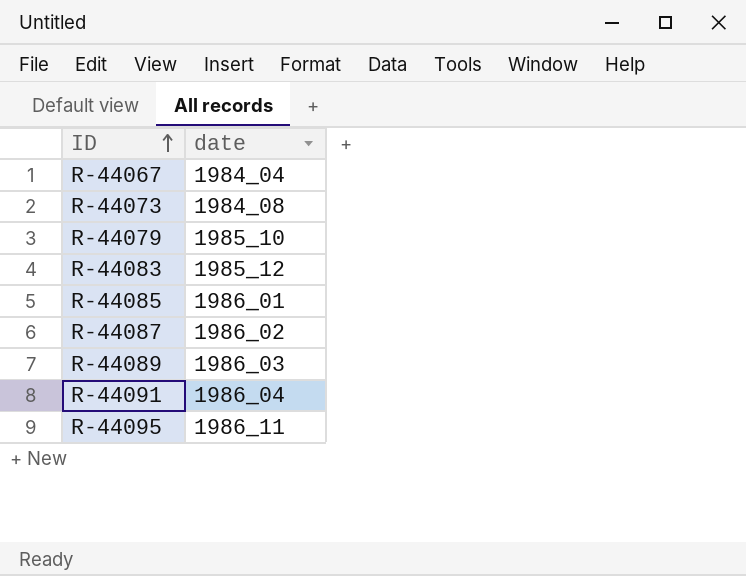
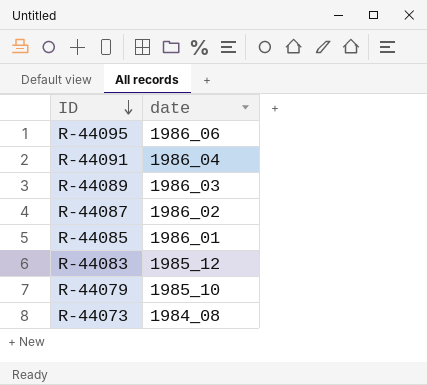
row order: ID ascending -> ID descending
row R-44067: 1984_04 -> none
R-44095 | date: 1986_11 -> 1986_06

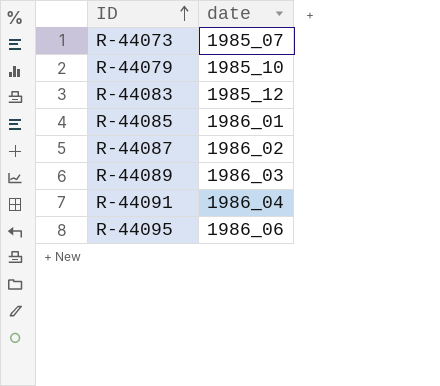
row order: ID descending -> ID ascending
R-44073 | date: 1984_08 -> 1985_07

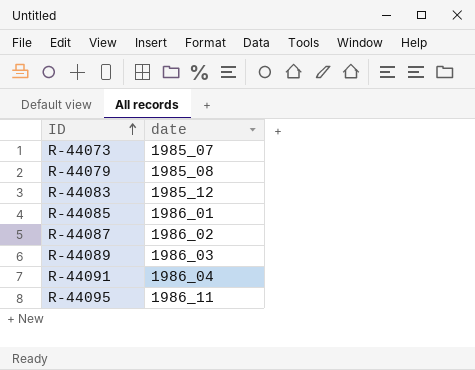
R-44079 | date: 1985_10 -> 1985_08
R-44095 | date: 1986_06 -> 1986_11

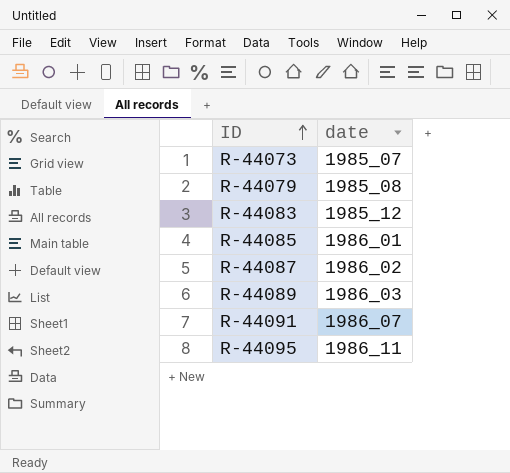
R-44091 | date: 1986_04 -> 1986_07

